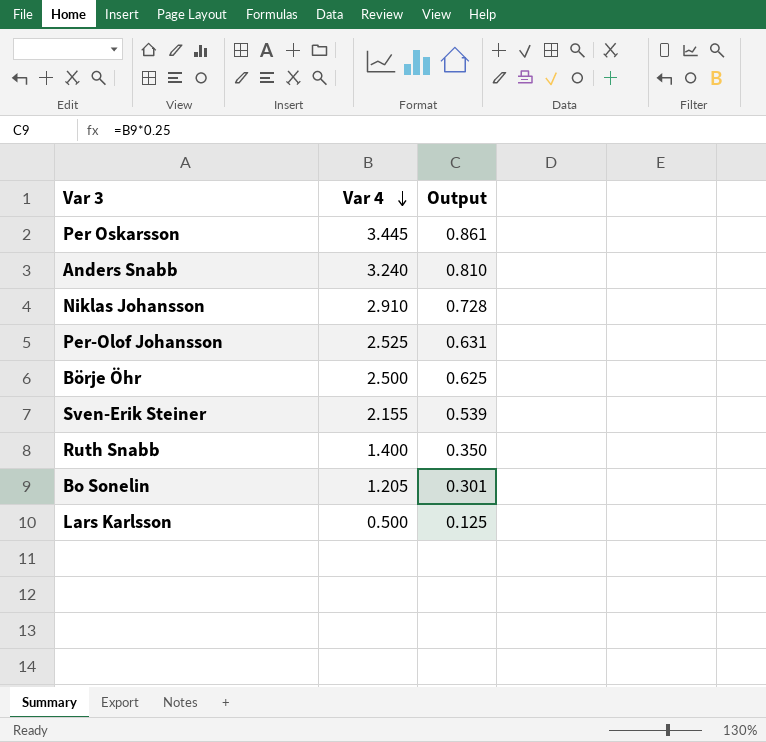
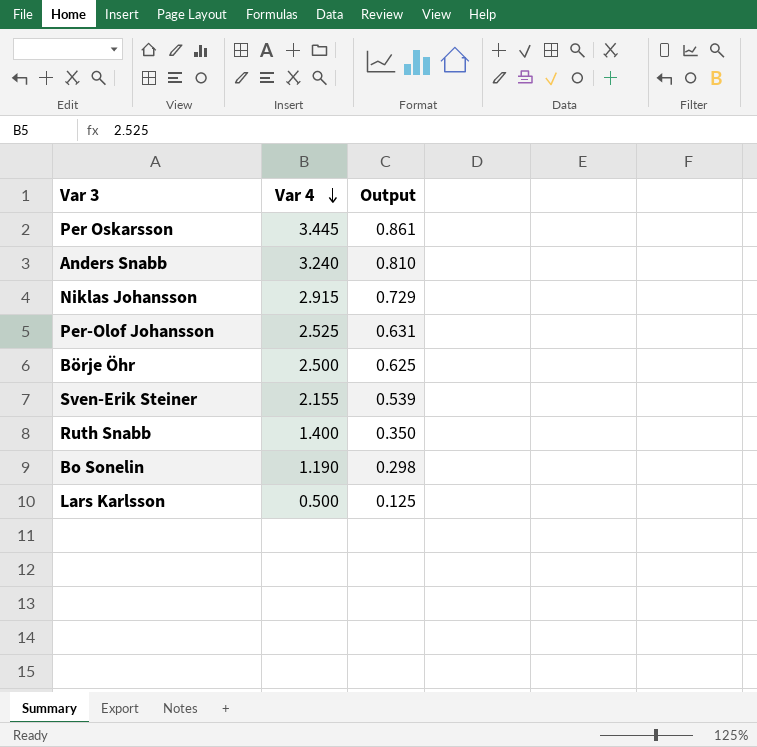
Niklas Johansson | Var 4: 2.910 -> 2.915
Niklas Johansson | Output: 0.728 -> 0.729
Bo Sonelin | Var 4: 1.205 -> 1.190
Bo Sonelin | Output: 0.301 -> 0.298

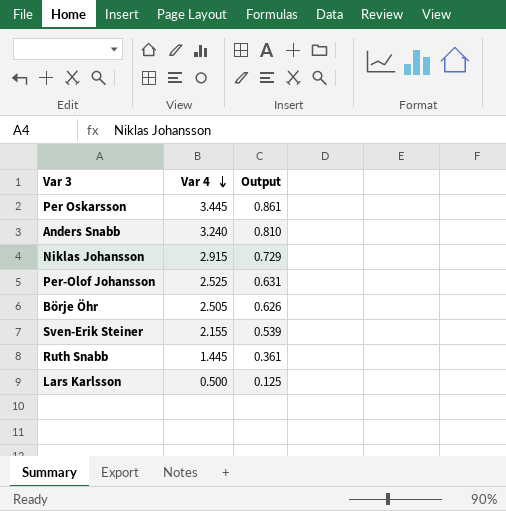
row Bo Sonelin: 1.190 | 0.298 -> none
Börje Öhr | Var 4: 2.500 -> 2.505
Börje Öhr | Output: 0.625 -> 0.626
Ruth Snabb | Var 4: 1.400 -> 1.445
Ruth Snabb | Output: 0.350 -> 0.361

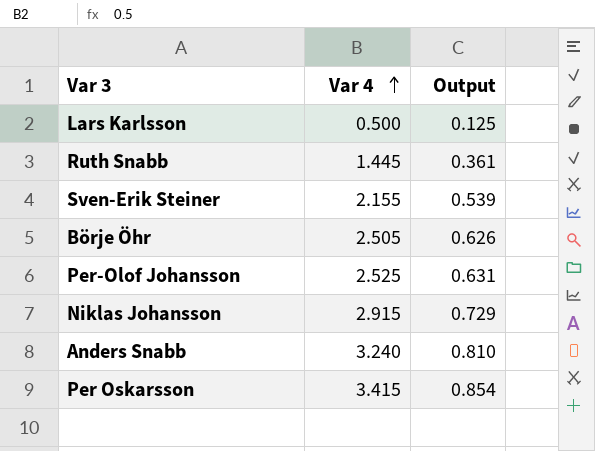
row order: Var 4 descending -> Var 4 ascending
Per Oskarsson | Var 4: 3.445 -> 3.415
Per Oskarsson | Output: 0.861 -> 0.854

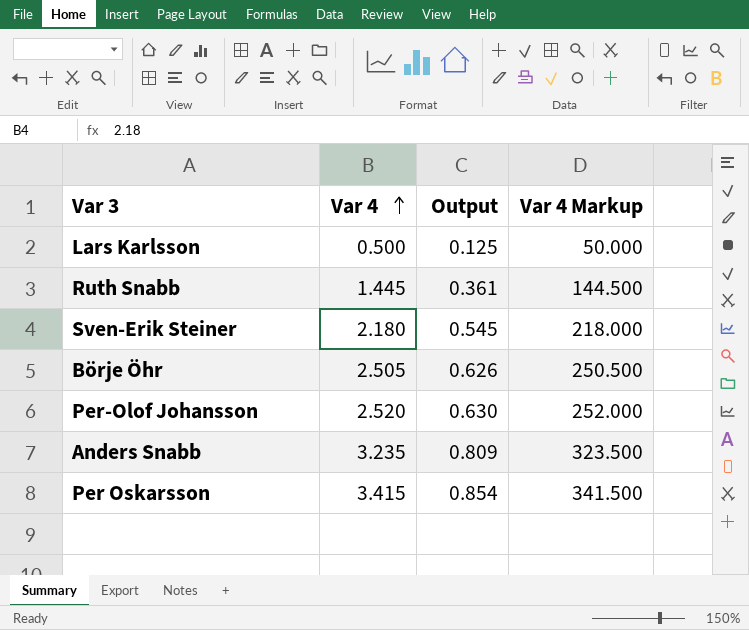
column Var 4 Markup | formula: none -> [Var 4] * 100
row Niklas Johansson: 2.915 | 0.729 -> none
Sven-Erik Steiner | Var 4: 2.155 -> 2.180
Sven-Erik Steiner | Output: 0.539 -> 0.545
Per-Olof Johansson | Var 4: 2.525 -> 2.520
Per-Olof Johansson | Output: 0.631 -> 0.630
Anders Snabb | Var 4: 3.240 -> 3.235
Anders Snabb | Output: 0.810 -> 0.809

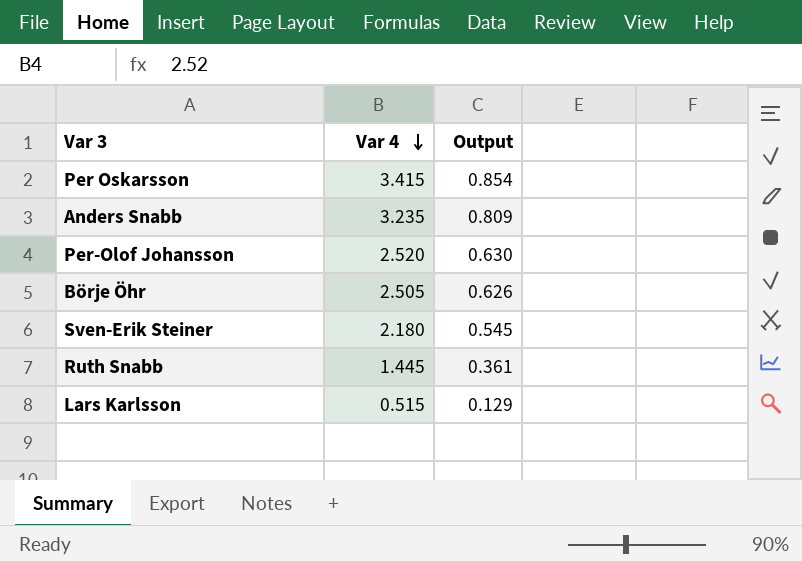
row order: Var 4 ascending -> Var 4 descending
column Var 4 Markup | formula: [Var 4] * 100 -> none
Lars Karlsson | Var 4: 0.500 -> 0.515
Lars Karlsson | Output: 0.125 -> 0.129

